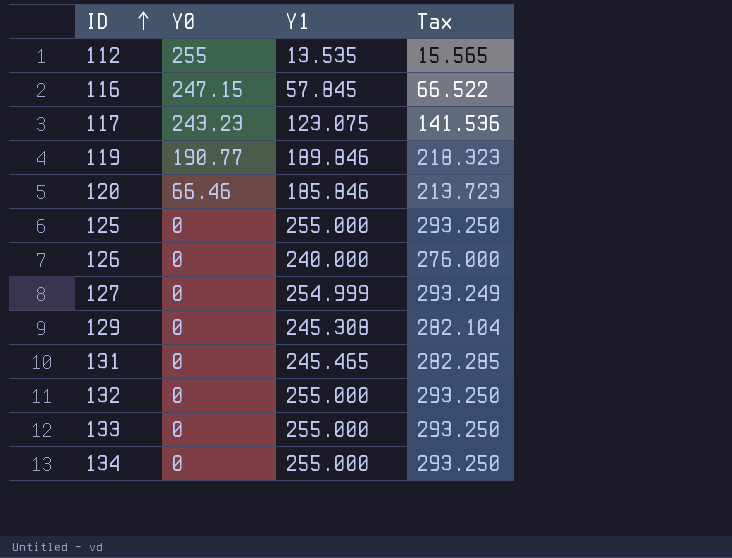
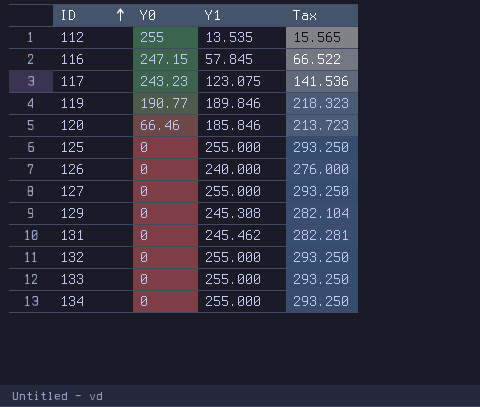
127 | Y1: 254.999 -> 255.000
127 | Tax: 293.249 -> 293.250
131 | Y1: 245.465 -> 245.462
131 | Tax: 282.285 -> 282.281

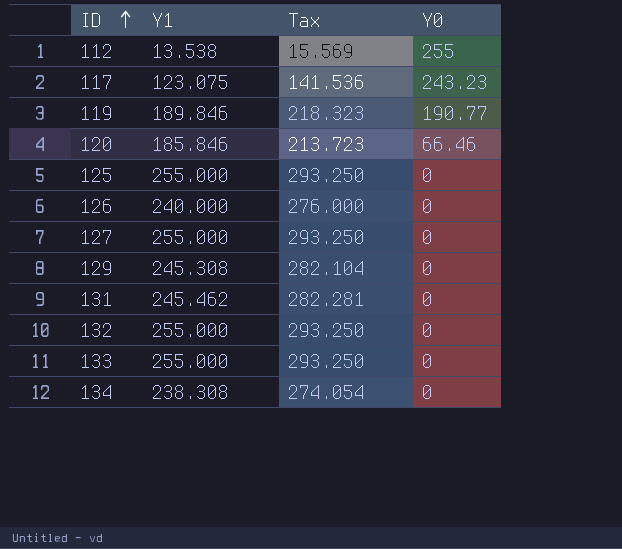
column Y0 | position: 2 -> 4
row 116: 247.15 | 57.845 | 66.522 -> none
112 | Y1: 13.535 -> 13.538
112 | Tax: 15.565 -> 15.569
134 | Y1: 255.000 -> 238.308
134 | Tax: 293.250 -> 274.054

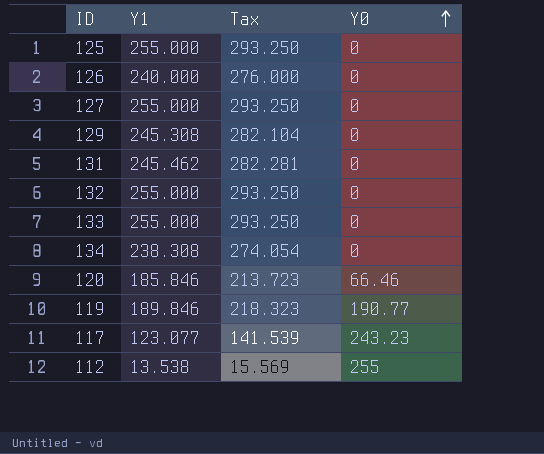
row order: ID ascending -> Y0 ascending
117 | Y1: 123.075 -> 123.077
117 | Tax: 141.536 -> 141.539

